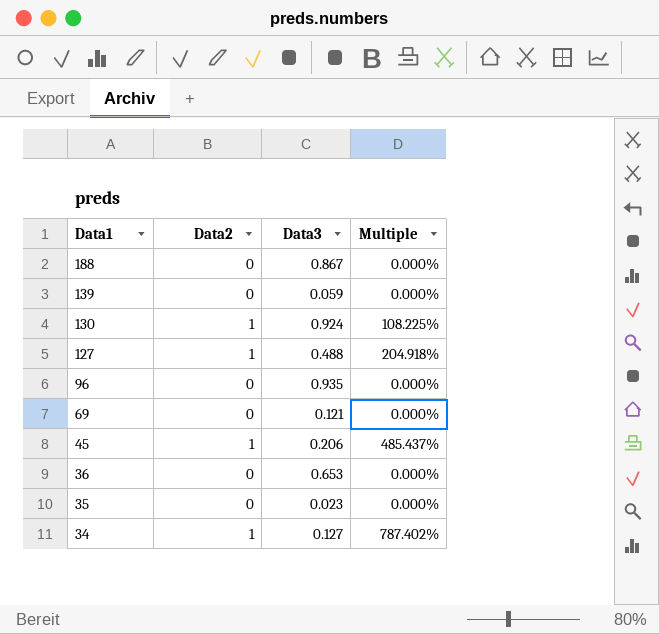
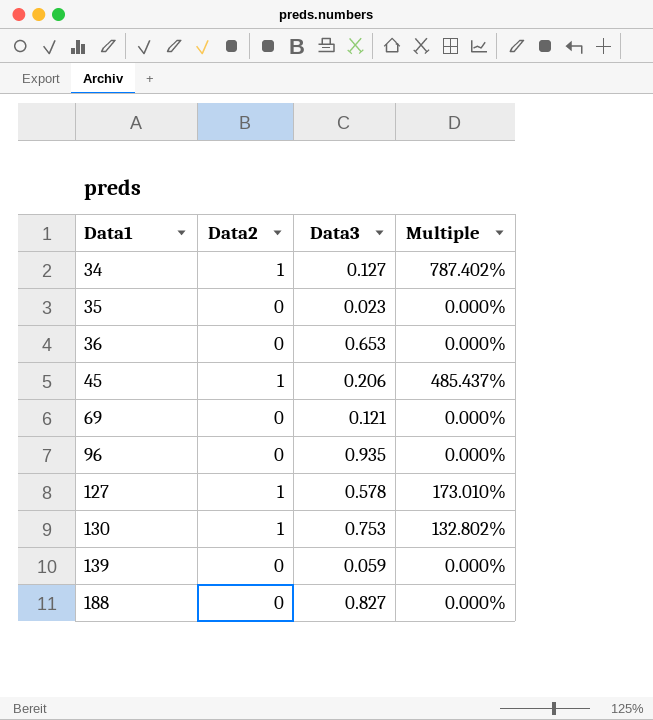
row order: Data1 descending -> Data1 ascending
127 | Data3: 0.488 -> 0.578
127 | Multiple: 204.918% -> 173.010%
130 | Data3: 0.924 -> 0.753
130 | Multiple: 108.225% -> 132.802%
188 | Data3: 0.867 -> 0.827

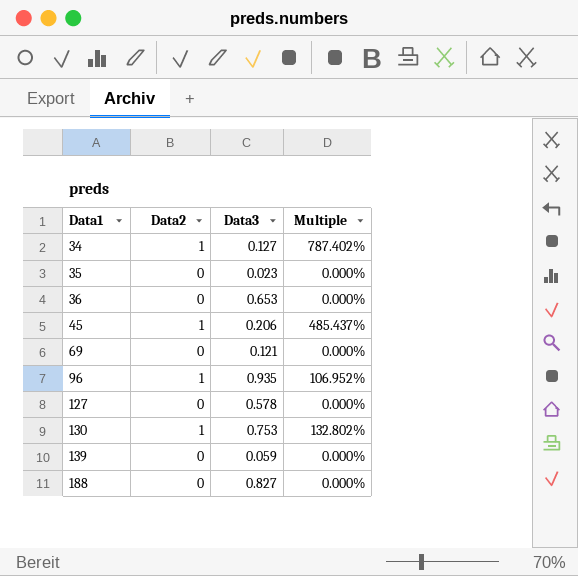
96 | Data2: 0 -> 1
96 | Multiple: 0.000% -> 106.952%
127 | Data2: 1 -> 0
127 | Multiple: 173.010% -> 0.000%

